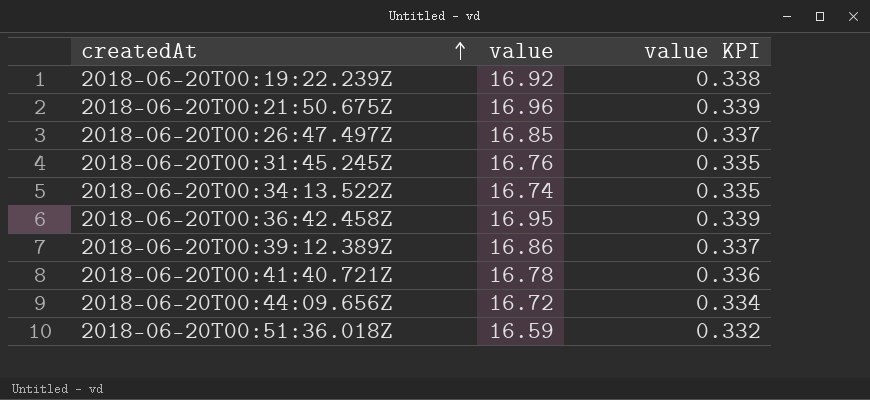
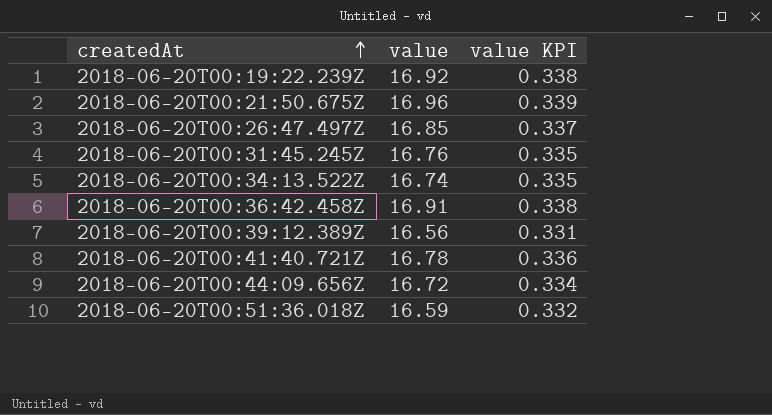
2018-06-20T00:36:42.458Z | value: 16.95 -> 16.91
2018-06-20T00:36:42.458Z | value KPI: 0.339 -> 0.338
2018-06-20T00:39:12.389Z | value: 16.86 -> 16.56
2018-06-20T00:39:12.389Z | value KPI: 0.337 -> 0.331

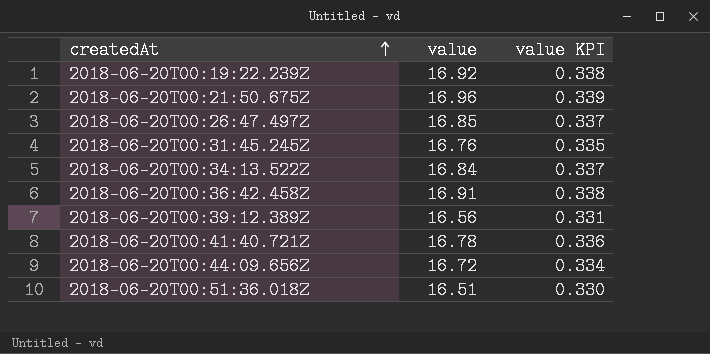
2018-06-20T00:34:13.522Z | value: 16.74 -> 16.84
2018-06-20T00:34:13.522Z | value KPI: 0.335 -> 0.337
2018-06-20T00:51:36.018Z | value: 16.59 -> 16.51
2018-06-20T00:51:36.018Z | value KPI: 0.332 -> 0.330

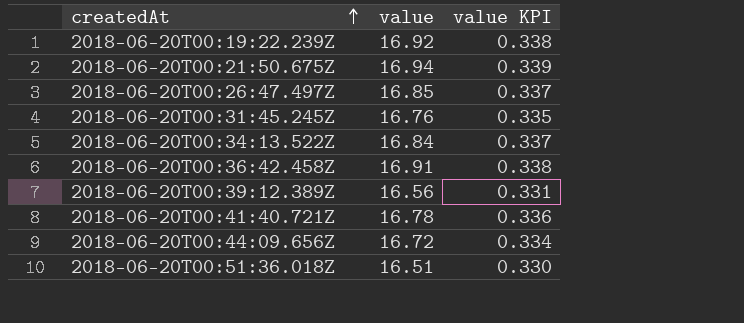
2018-06-20T00:21:50.675Z | value: 16.96 -> 16.94

